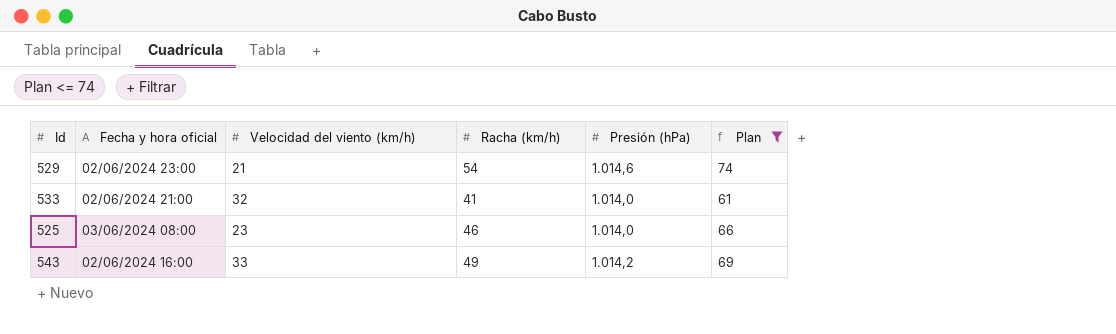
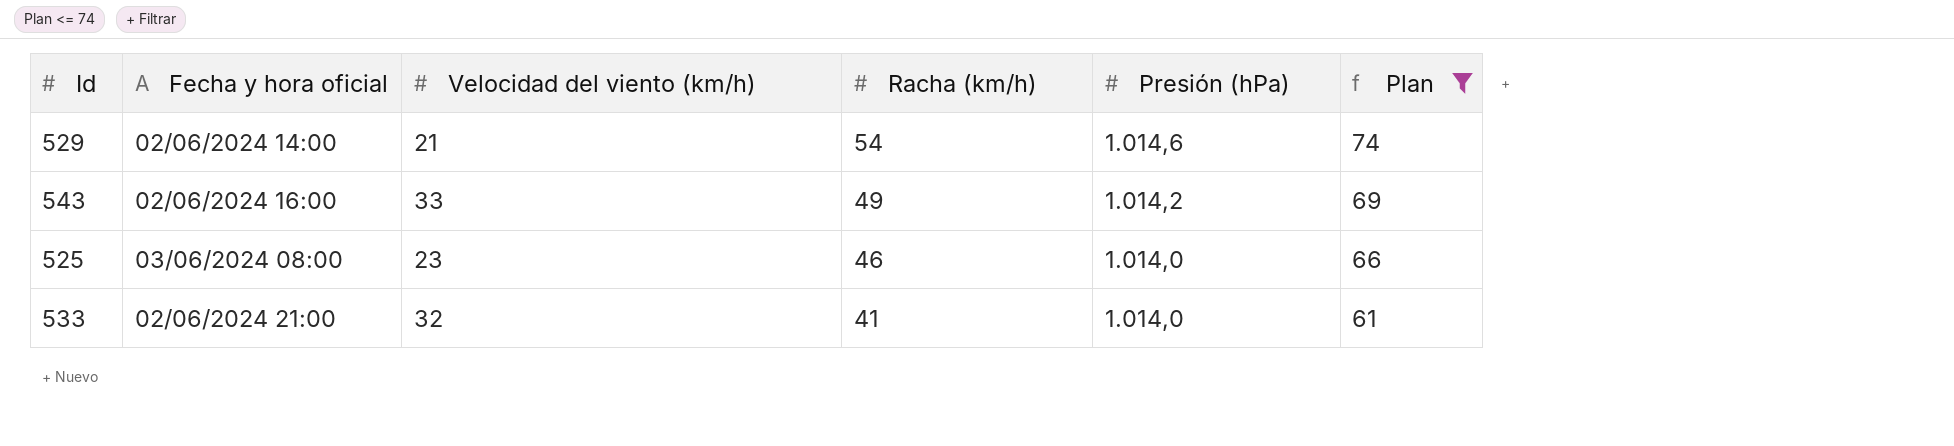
row order: none -> Racha (km/h) descending
529 | Fecha y hora oficial: 02/06/2024 23:00 -> 02/06/2024 14:00

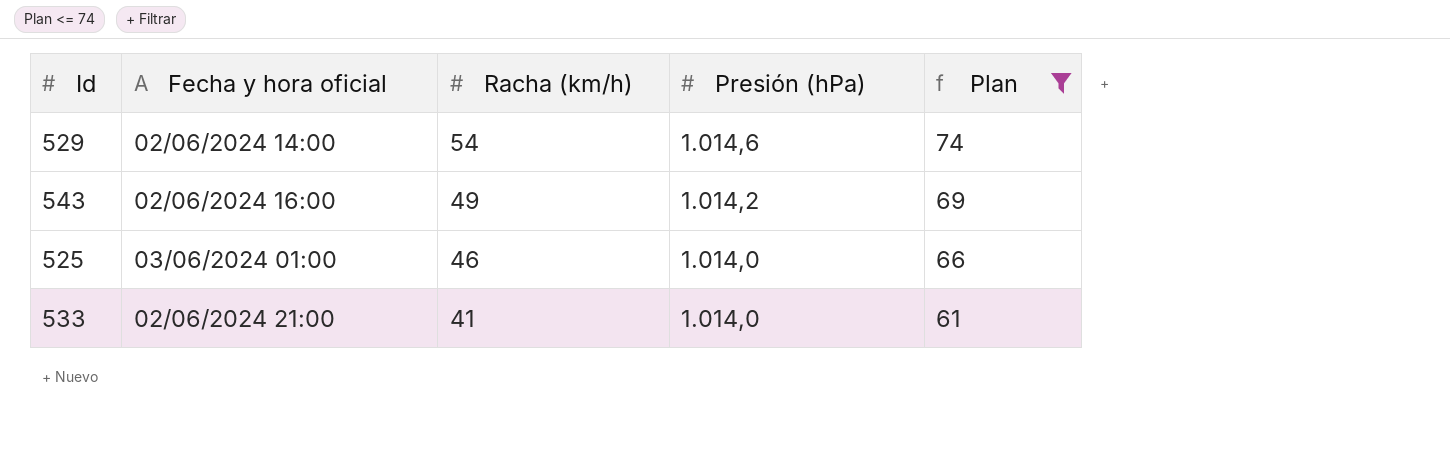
column Velocidad del viento (km/h) | position: 3 -> none
525 | Fecha y hora oficial: 03/06/2024 08:00 -> 03/06/2024 01:00

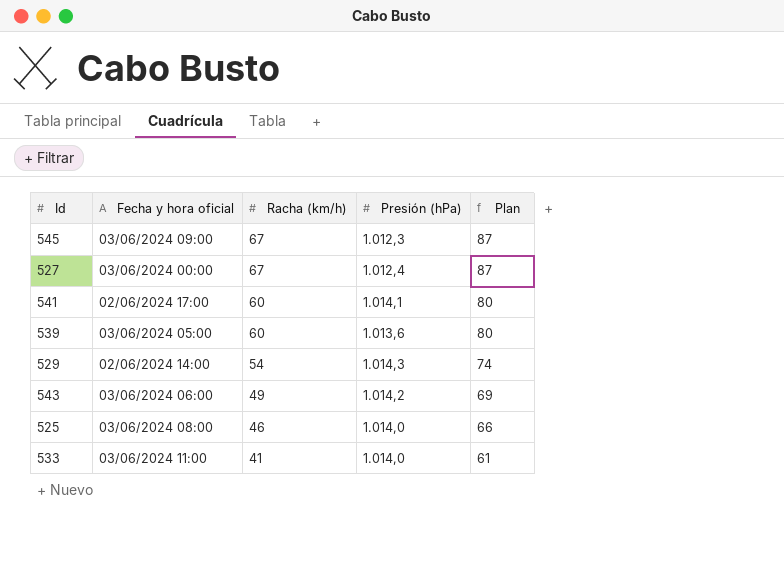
filter: Plan <= 74 -> none
529 | Presión (hPa): 1.014,6 -> 1.014,3
543 | Fecha y hora oficial: 02/06/2024 16:00 -> 03/06/2024 06:00
525 | Fecha y hora oficial: 03/06/2024 01:00 -> 03/06/2024 08:00
533 | Fecha y hora oficial: 02/06/2024 21:00 -> 03/06/2024 11:00

